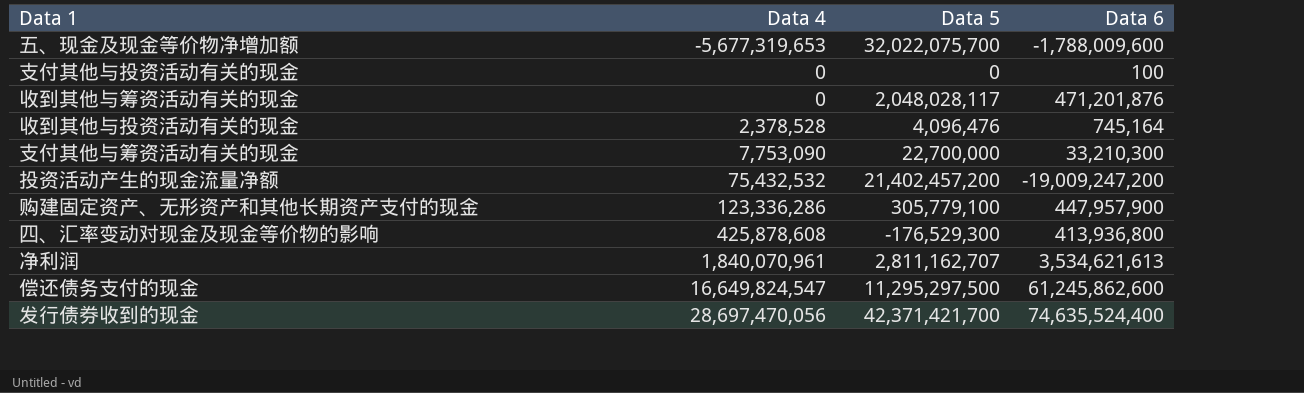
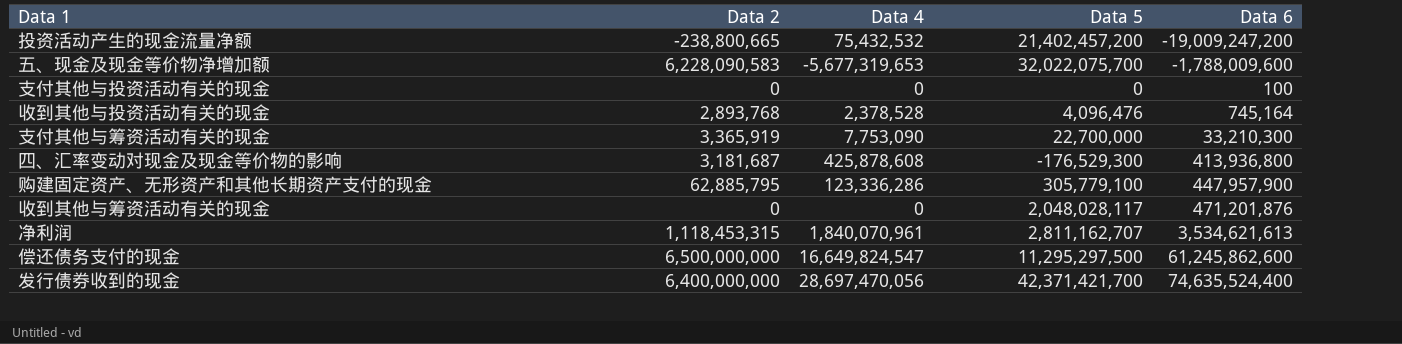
row order: Data 4 ascending -> Data 6 ascending
column Data 2 | position: none -> 2

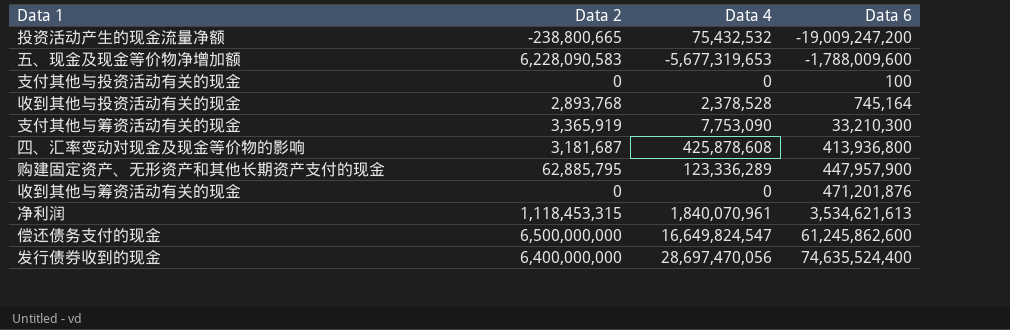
column Data 5 | position: 4 -> none
购建固定资产、无形资产和其他长期资产支付的现金 | Data 4: 123,336,286 -> 123,336,289

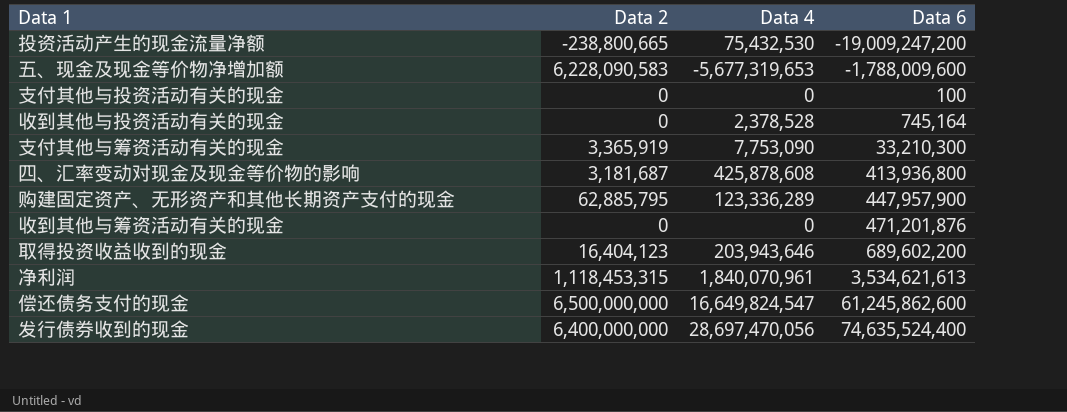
投资活动产生的现金流量净额 | Data 4: 75,432,532 -> 75,432,530
收到其他与投资活动有关的现金 | Data 2: 2,893,768 -> 0
row 取得投资收益收到的现金: none -> 16,404,123 | 203,943,646 | 689,602,200

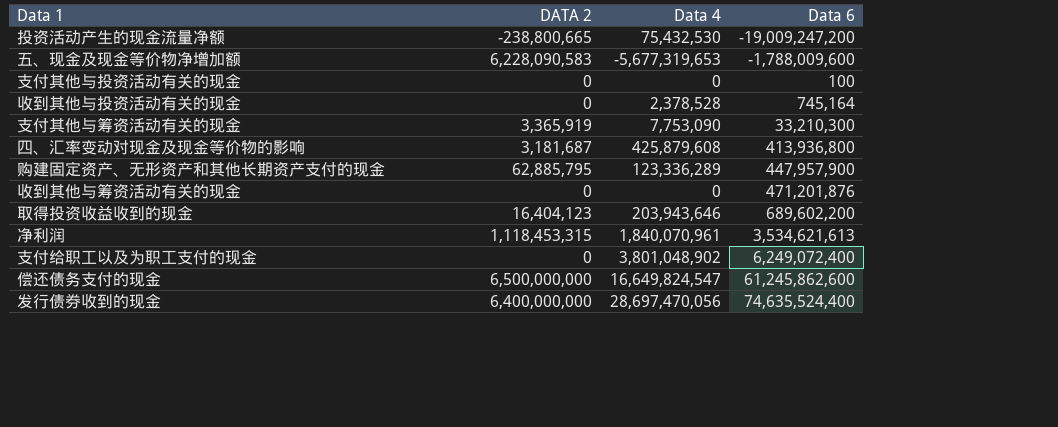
column name: Data 2 -> DATA 2
四、汇率变动对现金及现金等价物的影响 | Data 4: 425,878,608 -> 425,879,608
row 支付给职工以及为职工支付的现金: none -> 0 | 3,801,048,902 | 6,249,072,400

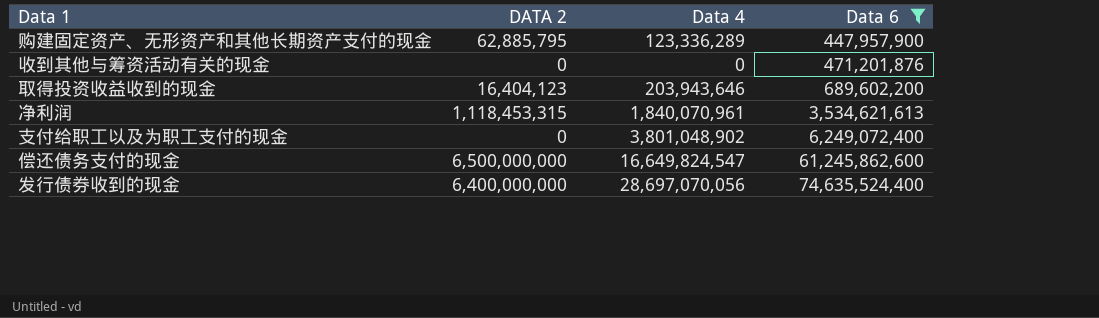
filter: none -> Data 6 >= 447,957,900
发行债券收到的现金 | Data 4: 28,697,470,056 -> 28,697,070,056

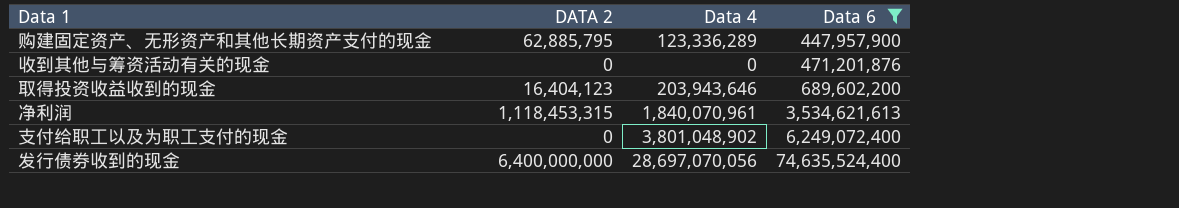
row 偿还债务支付的现金: 6,500,000,000 | 16,649,824,547 | 61,245,862,600 -> none

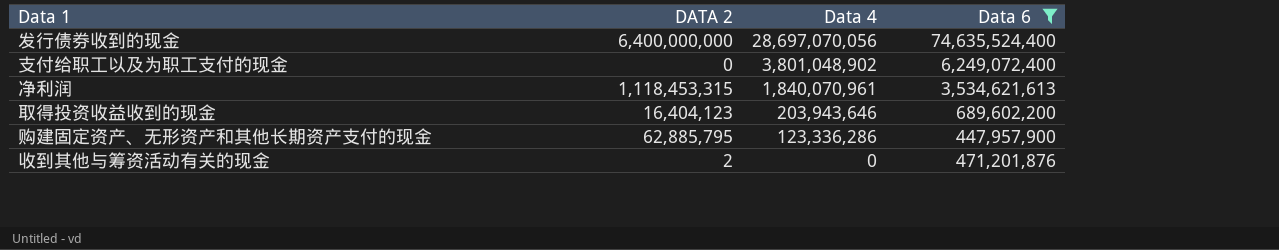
row order: Data 6 ascending -> Data 4 descending
购建固定资产、无形资产和其他长期资产支付的现金 | Data 4: 123,336,289 -> 123,336,286
收到其他与筹资活动有关的现金 | DATA 2: 0 -> 2

